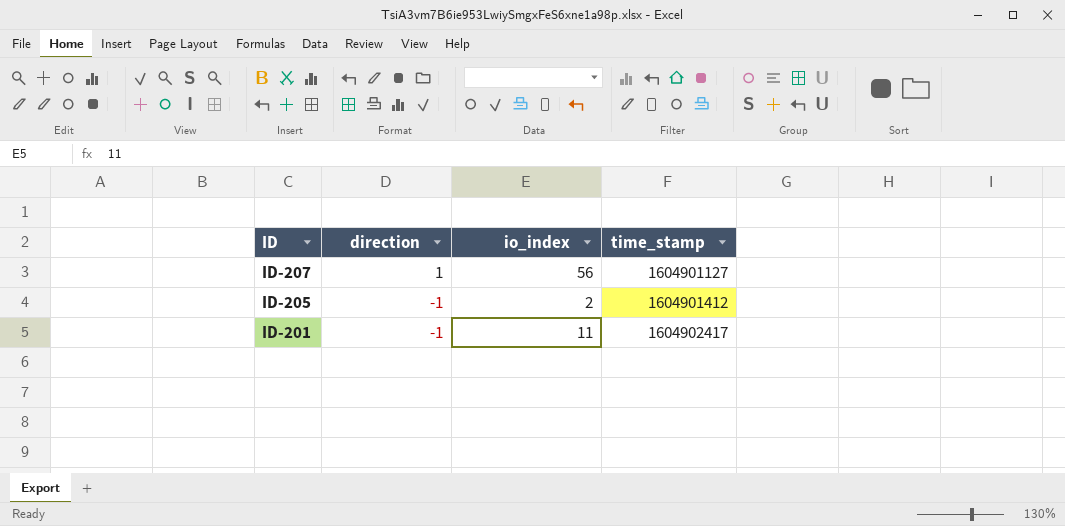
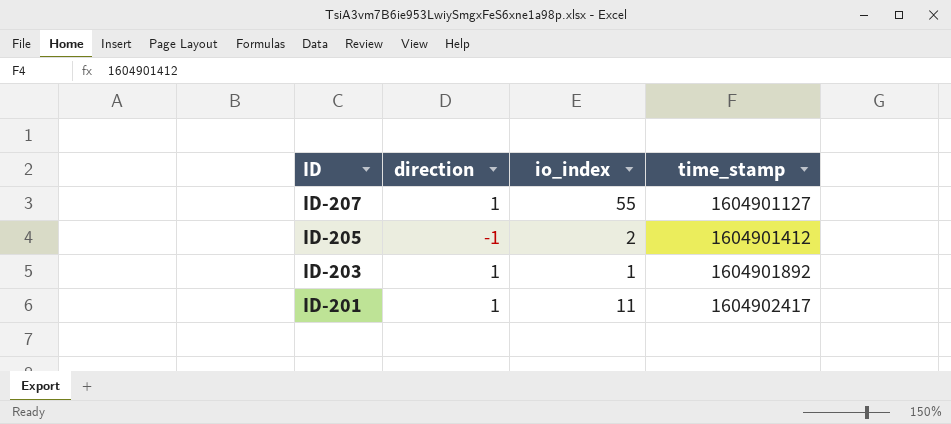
ID-207 | io_index: 56 -> 55
row ID-203: none -> 1 | 1 | 1604901892
ID-201 | direction: -1 -> 1

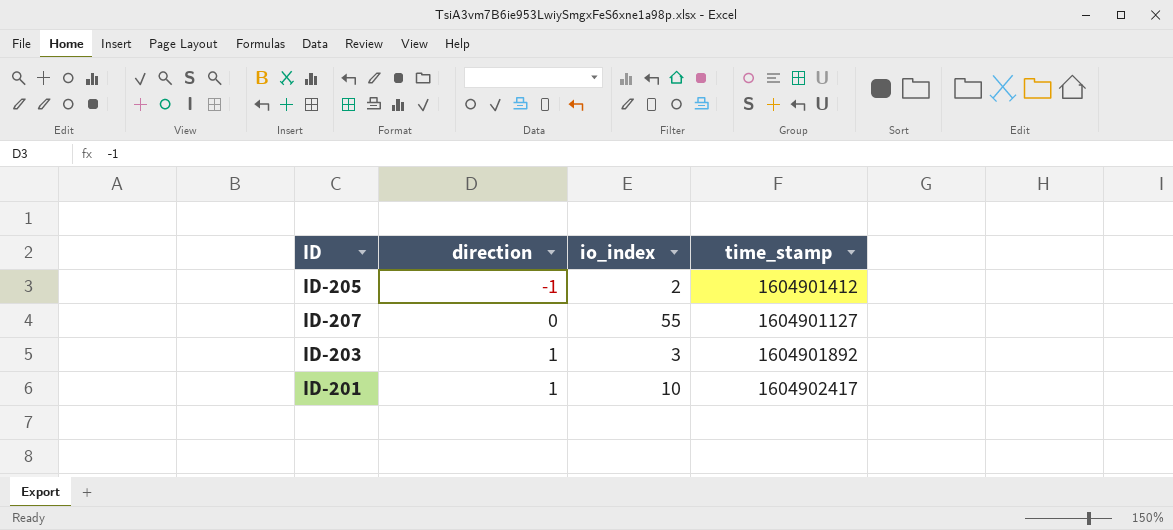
row order: ID descending -> direction ascending
ID-207 | direction: 1 -> 0
ID-203 | io_index: 1 -> 3
ID-201 | io_index: 11 -> 10

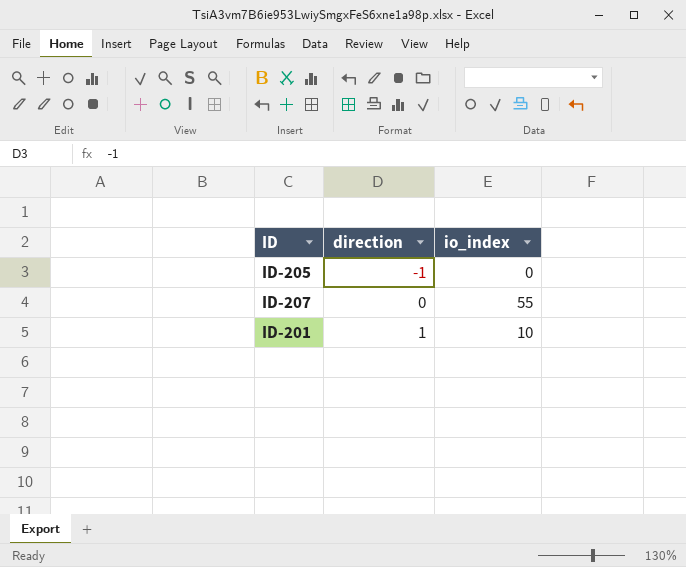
column time_stamp | position: 4 -> none
row ID-203: 1 | 3 | 1604901892 -> none
ID-205 | io_index: 2 -> 0

